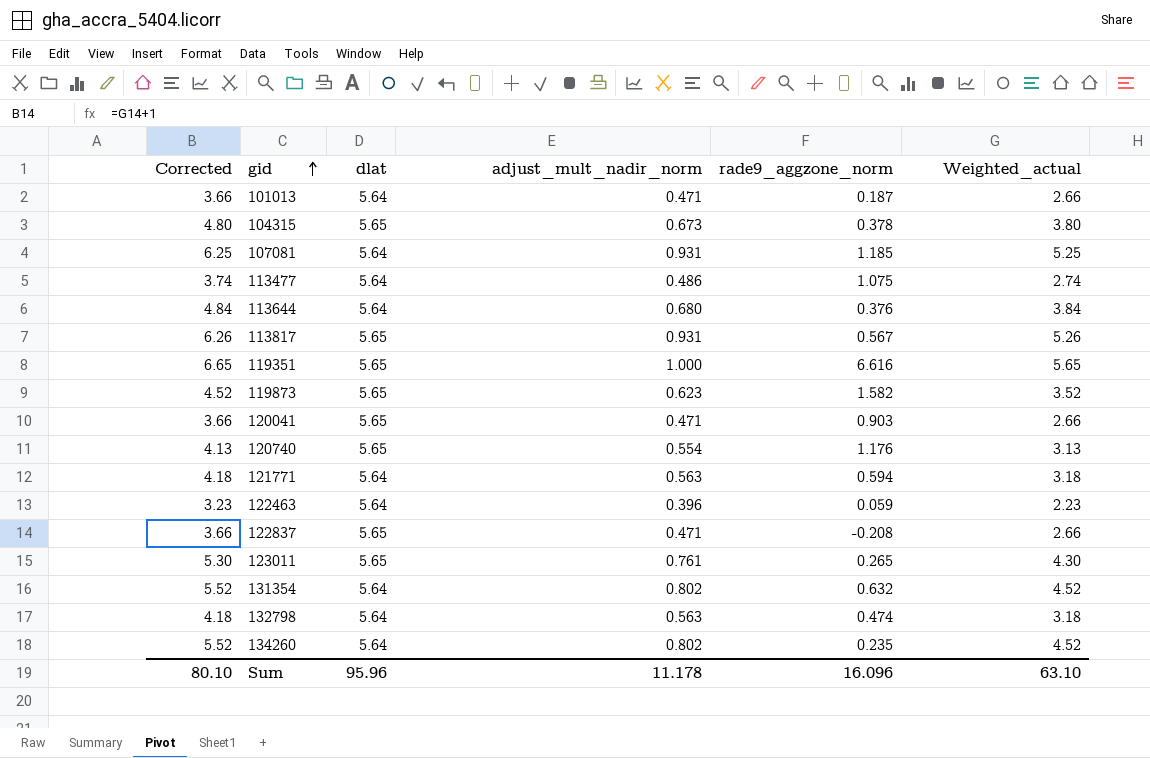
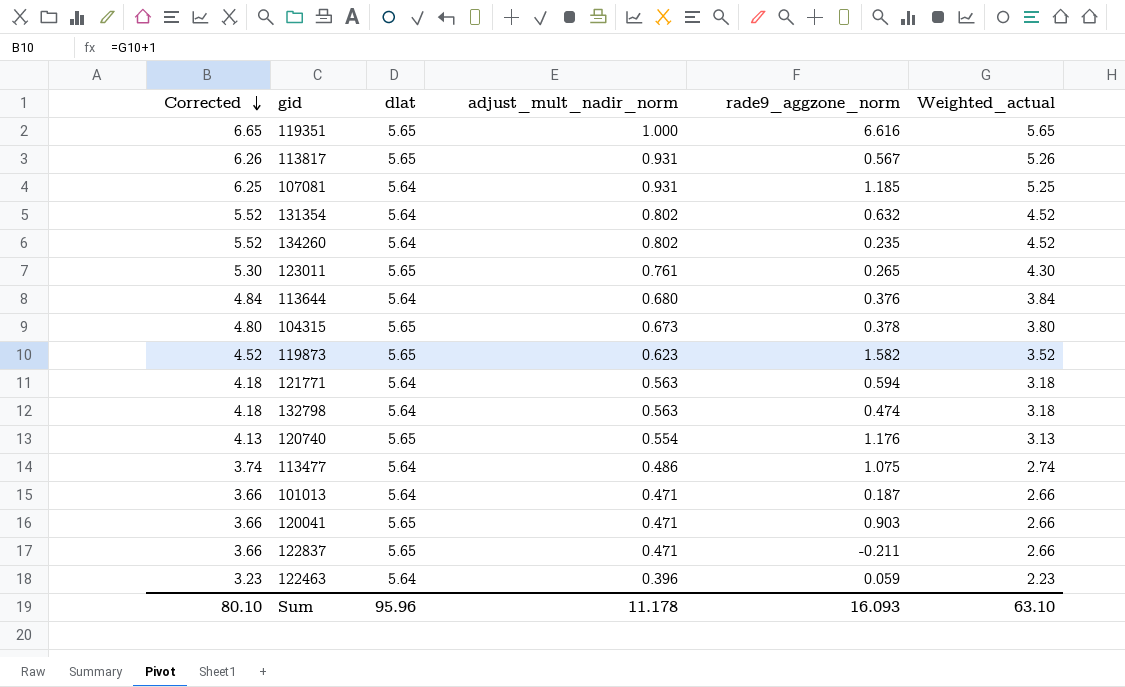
row order: gid ascending -> Corrected descending
122837 | rade9_aggzone_norm: -0.208 -> -0.211
Sum | rade9_aggzone_norm: 16.096 -> 16.093

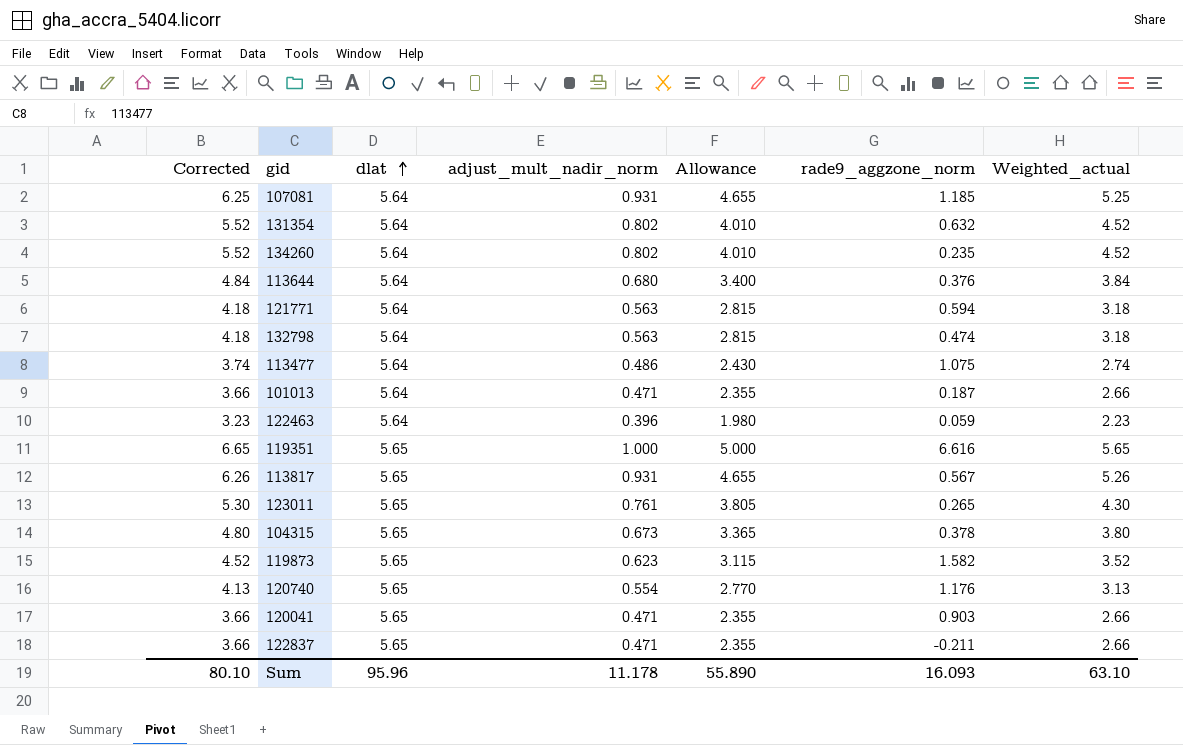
row order: Corrected descending -> dlat ascending
column Allowance | formula: none -> [adjust_mult_nadir_norm] * 5

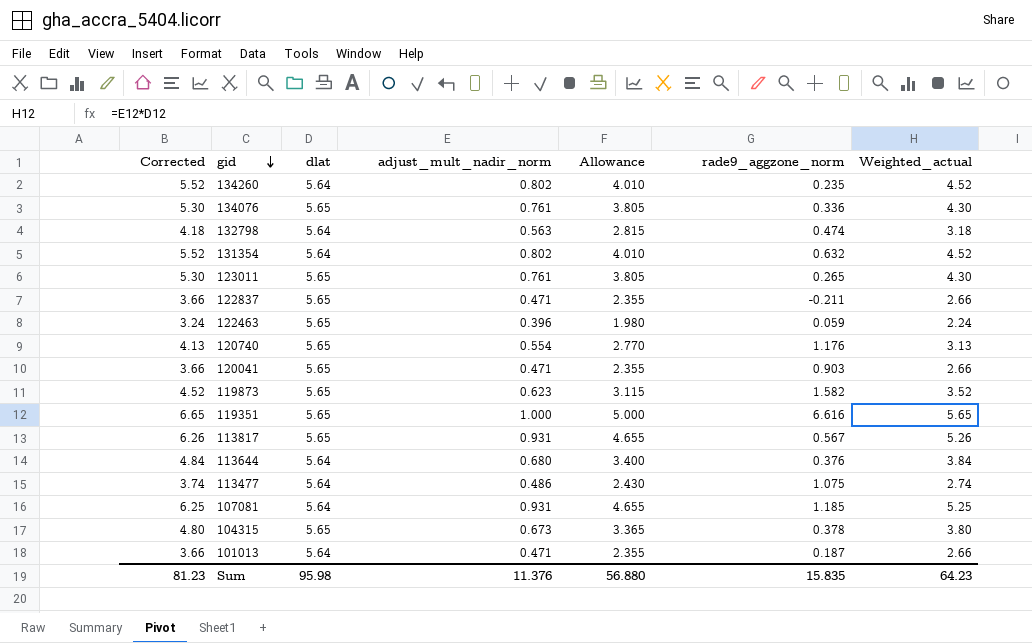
row order: dlat ascending -> gid descending
row 121771: 4.18 | 5.64 | 0.563 | 2.815 | 0.594 | 3.18 -> none
row 134076: none -> 5.30 | 5.65 | 0.761 | 3.805 | 0.336 | 4.30
122463 | Corrected: 3.23 -> 3.24
122463 | dlat: 5.64 -> 5.65
122463 | Weighted_actual: 2.23 -> 2.24
Sum | Corrected: 80.10 -> 81.23
Sum | dlat: 95.96 -> 95.98
Sum | adjust_mult_nadir_norm: 11.178 -> 11.376
Sum | Allowance: 55.890 -> 56.880
Sum | rade9_aggzone_norm: 16.093 -> 15.835
Sum | Weighted_actual: 63.10 -> 64.23

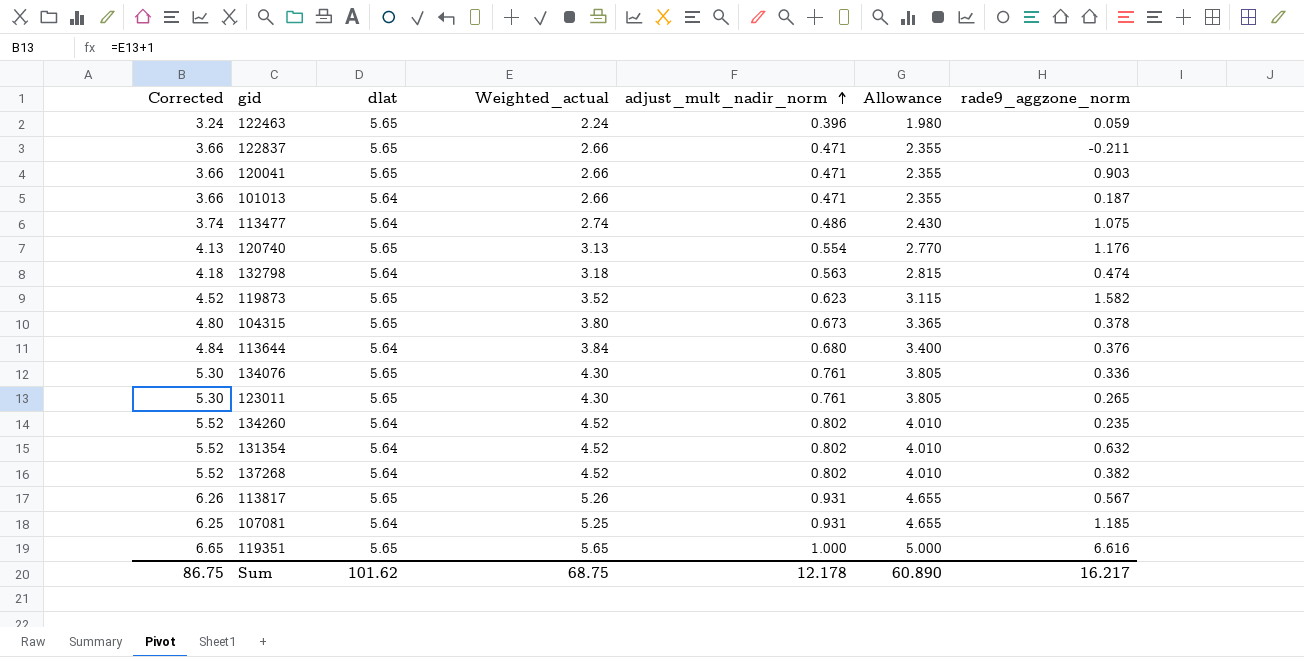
row order: gid descending -> adjust_mult_nadir_norm ascending
column Weighted_actual | position: 7 -> 4
row 137268: none -> 5.52 | 5.64 | 4.52 | 0.802 | 4.010 | 0.382
Sum | Corrected: 81.23 -> 86.75
Sum | dlat: 95.98 -> 101.62
Sum | Weighted_actual: 64.23 -> 68.75
Sum | adjust_mult_nadir_norm: 11.376 -> 12.178
Sum | Allowance: 56.880 -> 60.890
Sum | rade9_aggzone_norm: 15.835 -> 16.217

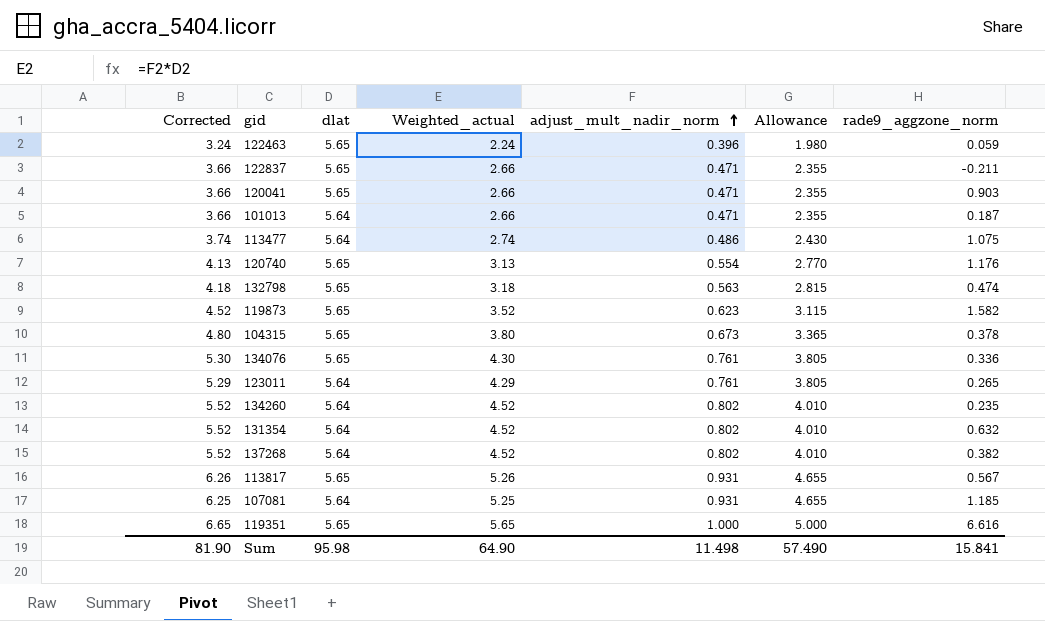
row 113644: 4.84 | 5.64 | 3.84 | 0.680 | 3.400 | 0.376 -> none
132798 | dlat: 5.64 -> 5.65
123011 | Corrected: 5.30 -> 5.29
123011 | dlat: 5.65 -> 5.64
123011 | Weighted_actual: 4.30 -> 4.29
Sum | Corrected: 86.75 -> 81.90
Sum | dlat: 101.62 -> 95.98
Sum | Weighted_actual: 68.75 -> 64.90
Sum | adjust_mult_nadir_norm: 12.178 -> 11.498
Sum | Allowance: 60.890 -> 57.490
Sum | rade9_aggzone_norm: 16.217 -> 15.841

